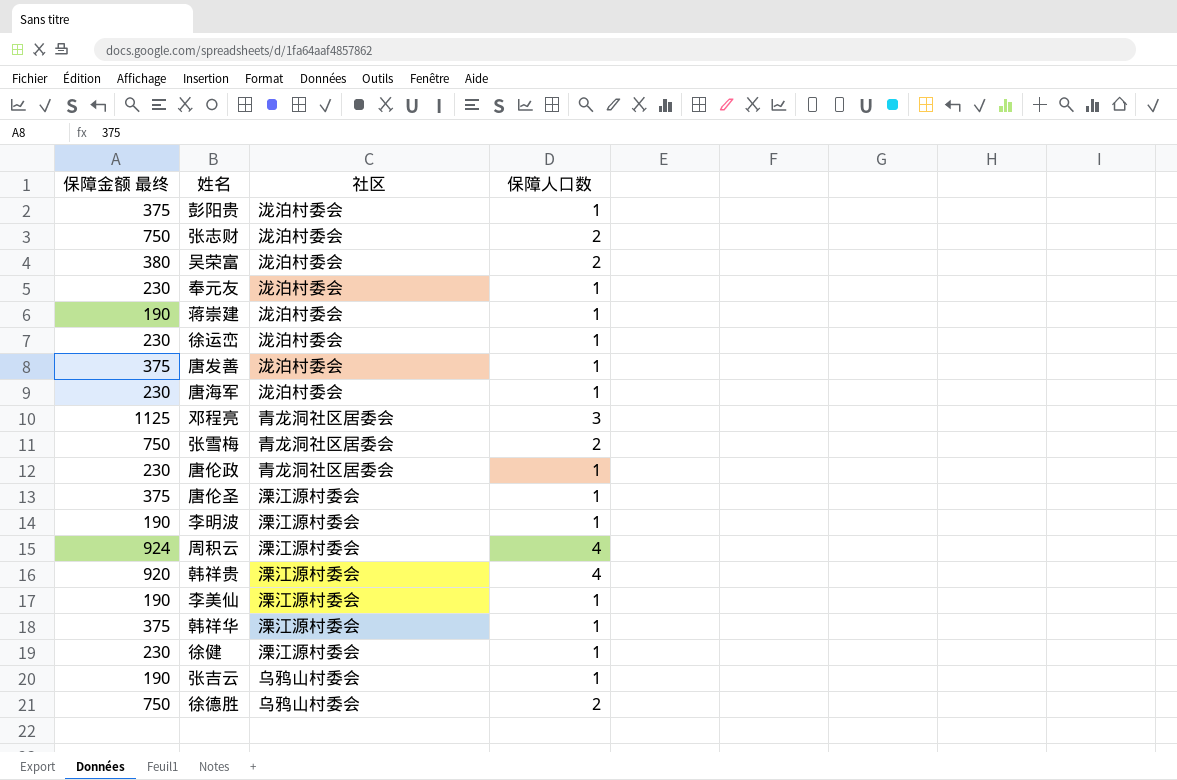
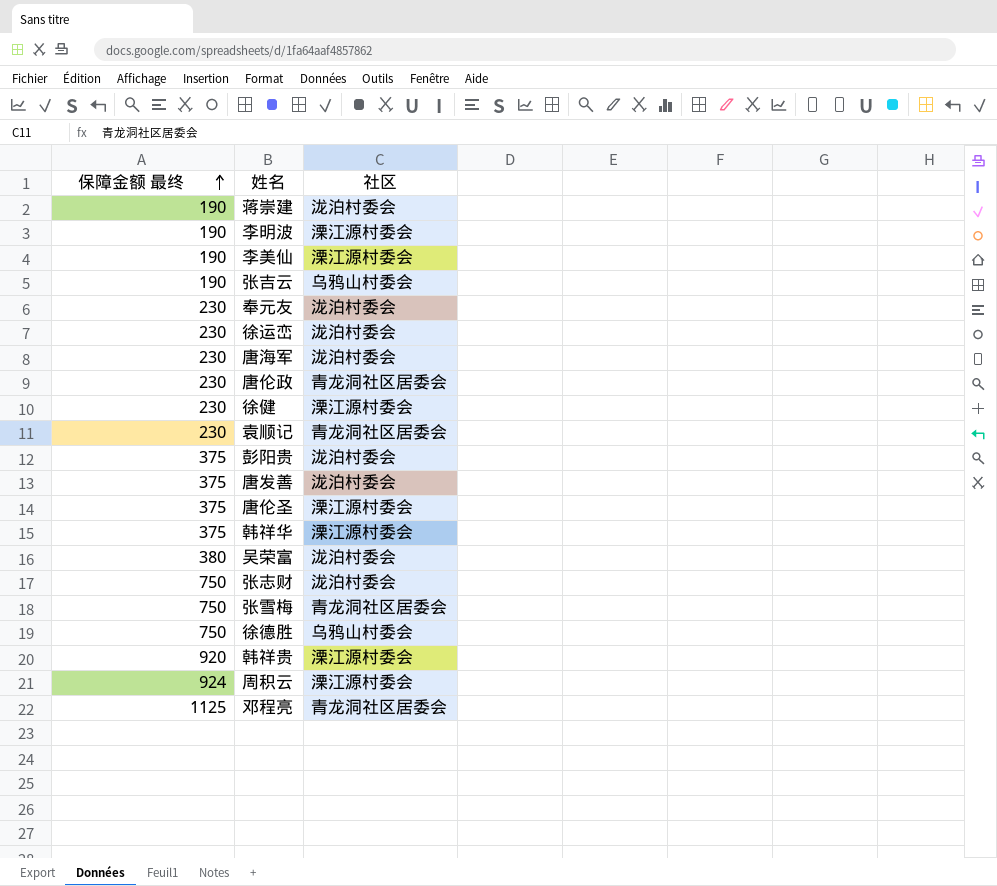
row order: none -> 保障金额 最终 ascending
column 保障人口数 | position: 4 -> none
row 袁顺记: none -> 230 | 青龙洞社区居委会

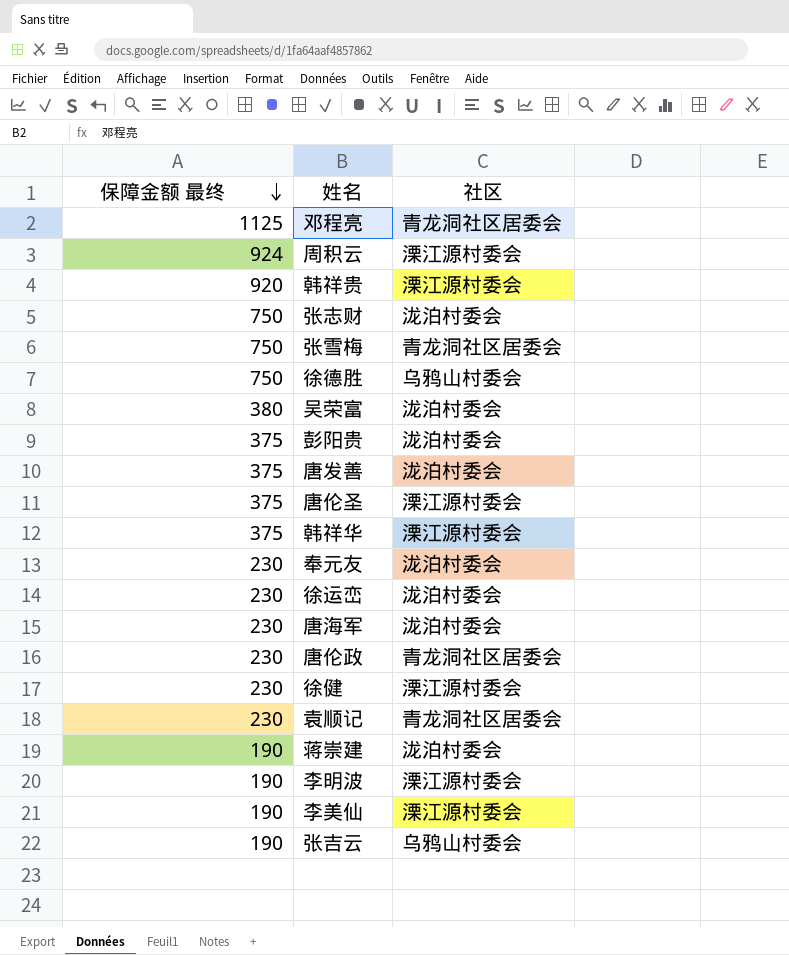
row order: 保障金额 最终 ascending -> 保障金额 最终 descending

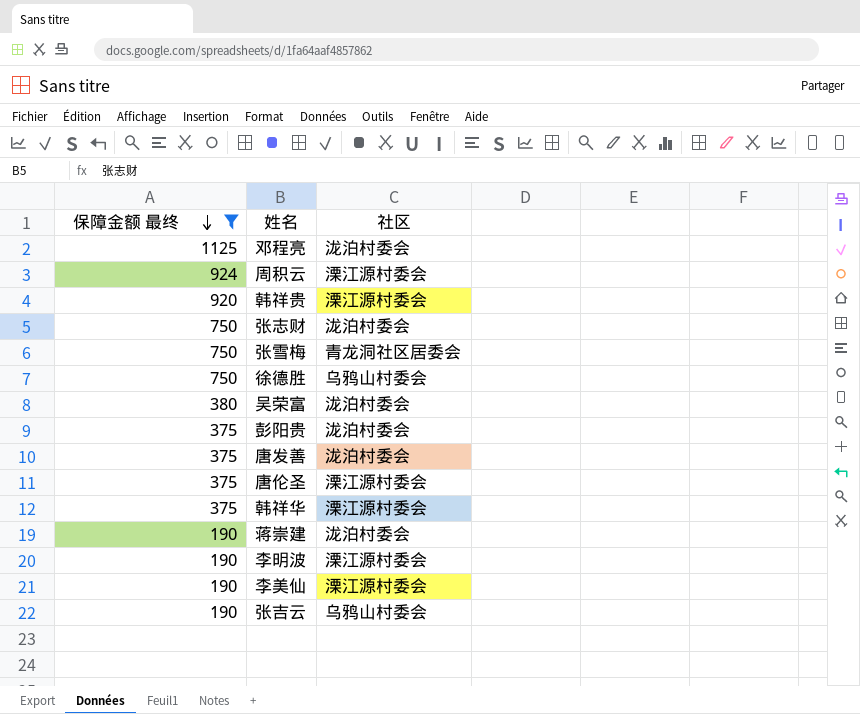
filter: none -> 保障金额 最终 != 230
邓程亮 | 社区: 青龙洞社区居委会 -> 泷泊村委会

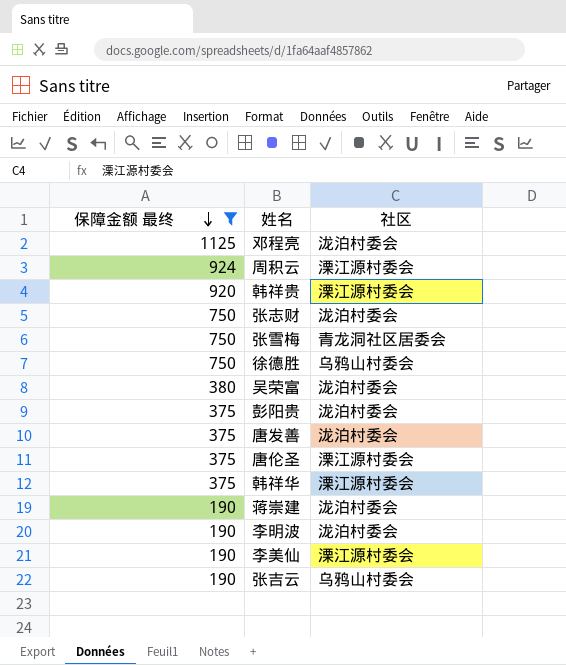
李明波 | 社区: 溧江源村委会 -> 泷泊村委会

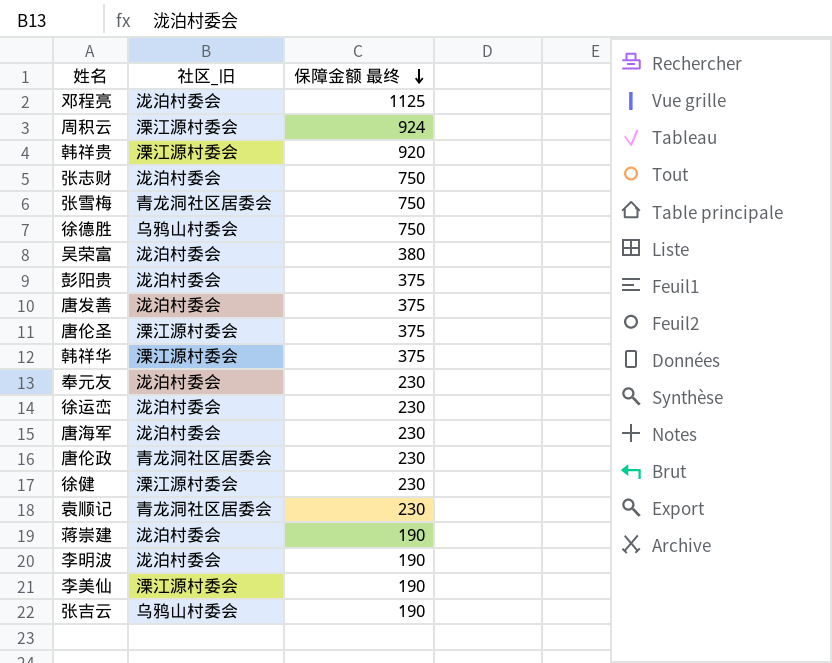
filter: 保障金额 最终 != 230 -> none
column name: 社区 -> 社区_旧
column 保障金额 最终 | position: 1 -> 3

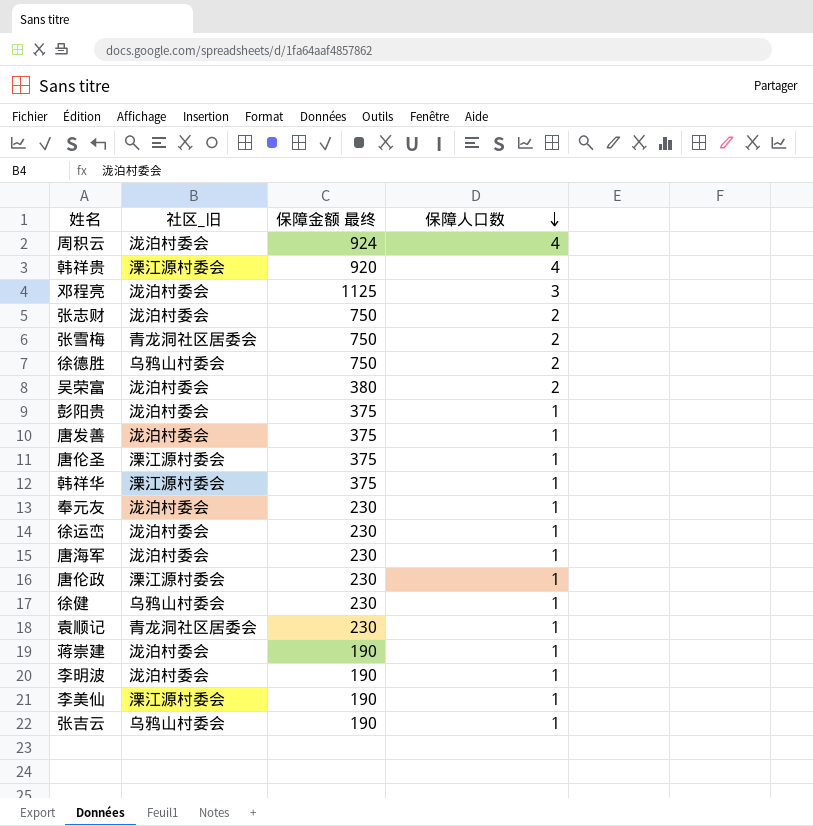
row order: 保障金额 最终 descending -> 保障人口数 descending
column 保障人口数 | position: none -> 4
周积云 | 社区_旧: 溧江源村委会 -> 泷泊村委会
唐伦政 | 社区_旧: 青龙洞社区居委会 -> 溧江源村委会
徐健 | 社区_旧: 溧江源村委会 -> 乌鸦山村委会

